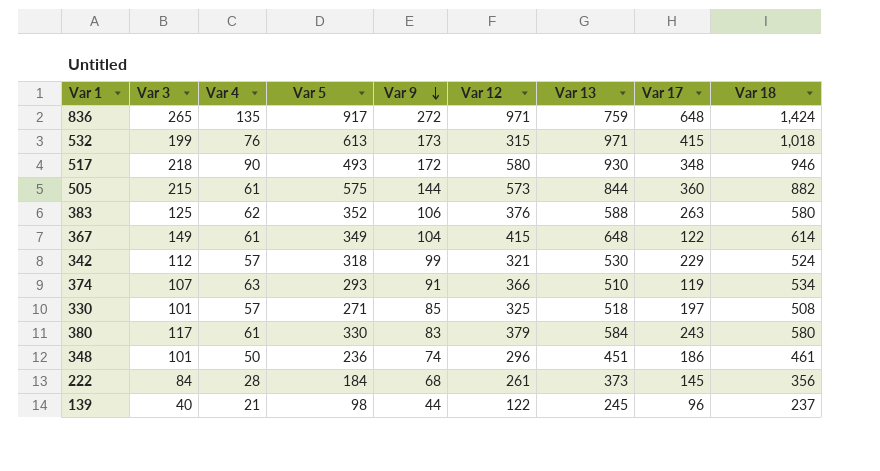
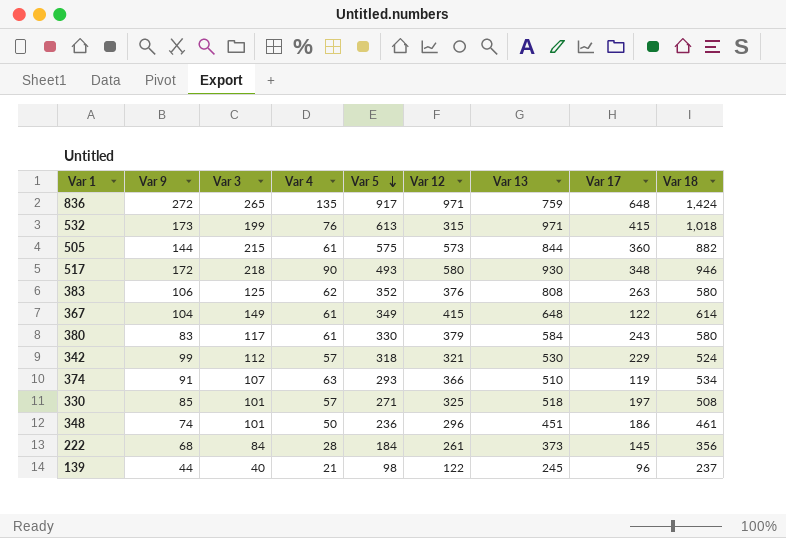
row order: Var 9 descending -> Var 5 descending
column Var 9 | position: 5 -> 2
383 | Var 13: 588 -> 808

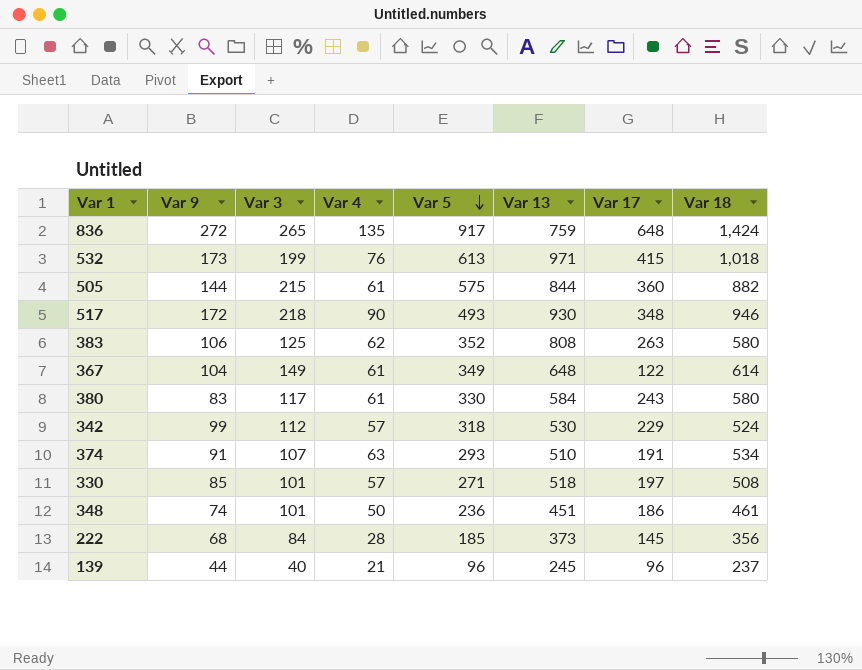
column Var 12 | position: 6 -> none
374 | Var 17: 119 -> 191
222 | Var 5: 184 -> 185
139 | Var 5: 98 -> 96

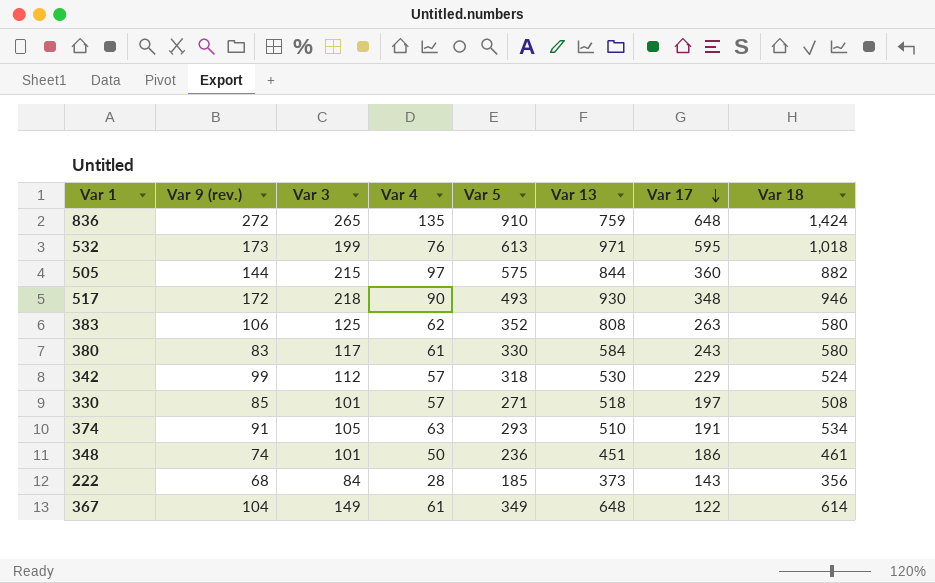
row order: Var 5 descending -> Var 17 descending
column name: Var 9 -> Var 9 (rev.)
row 139: 44 | 40 | 21 | 96 | 245 | 96 | 237 -> none
836 | Var 5: 917 -> 910
532 | Var 17: 415 -> 595
505 | Var 4: 61 -> 97
374 | Var 3: 107 -> 105
222 | Var 17: 145 -> 143

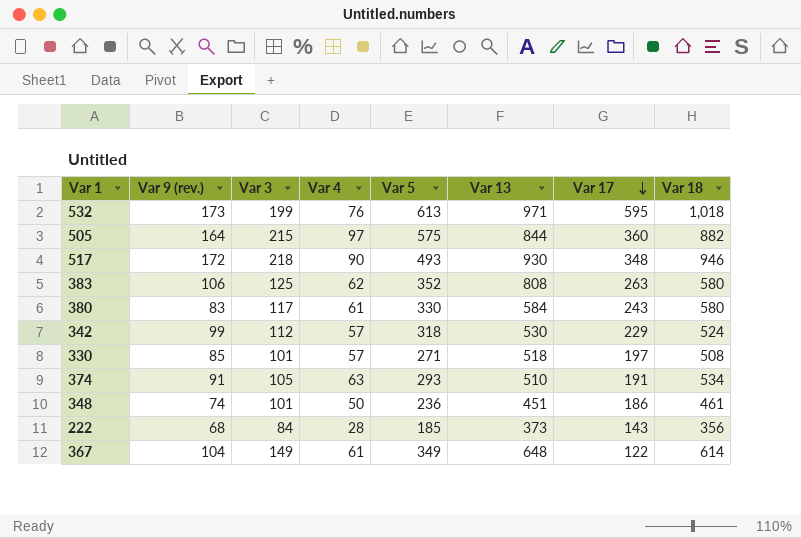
row 836: 272 | 265 | 135 | 910 | 759 | 648 | 1,424 -> none
505 | Var 9 (rev.): 144 -> 164

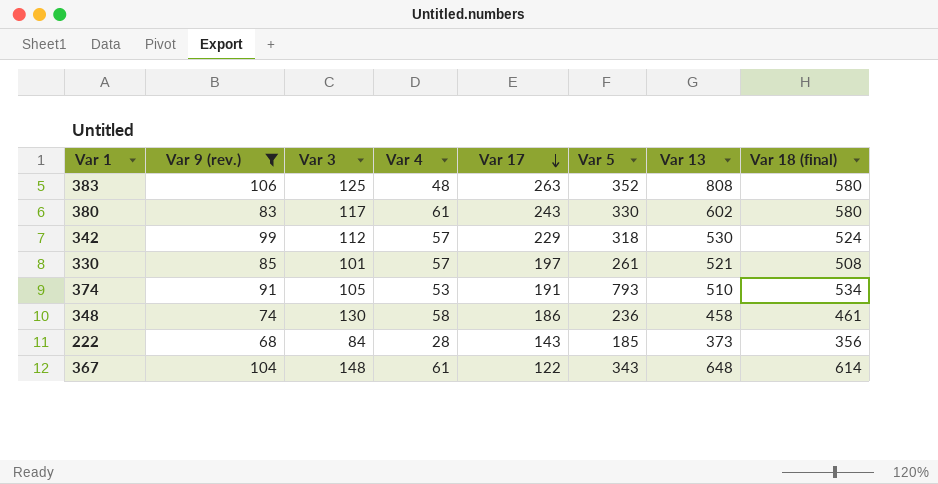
filter: none -> Var 9 (rev.) <= 106
column Var 17 | position: 7 -> 5
column name: Var 18 -> Var 18 (final)
383 | Var 4: 62 -> 48
380 | Var 13: 584 -> 602
330 | Var 5: 271 -> 261
330 | Var 13: 518 -> 521
374 | Var 4: 63 -> 53
374 | Var 5: 293 -> 793
348 | Var 3: 101 -> 130
348 | Var 4: 50 -> 58
348 | Var 13: 451 -> 458
367 | Var 3: 149 -> 148
367 | Var 5: 349 -> 343

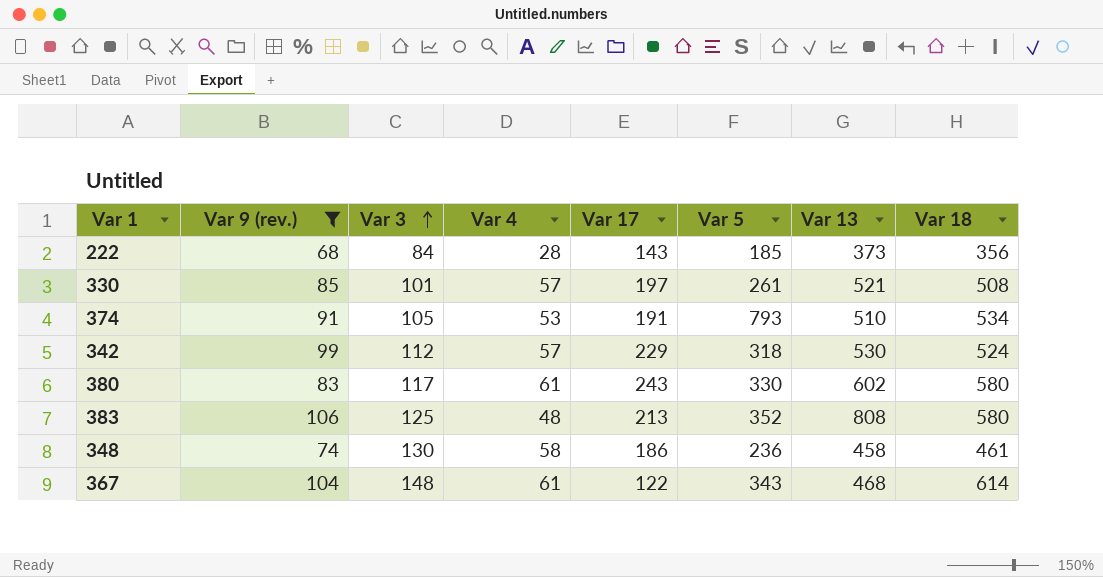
row order: Var 17 descending -> Var 3 ascending
column name: Var 18 (final) -> Var 18
383 | Var 17: 263 -> 213
367 | Var 13: 648 -> 468

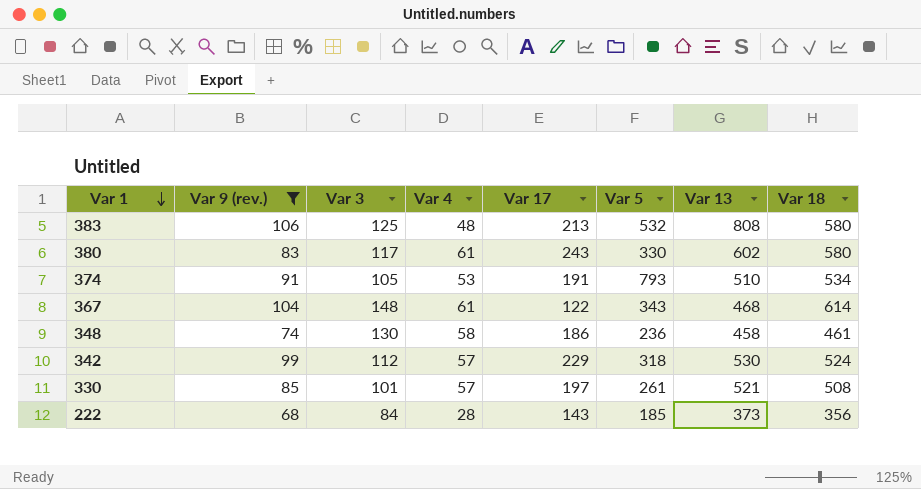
row order: Var 3 ascending -> Var 1 descending
383 | Var 5: 352 -> 532

